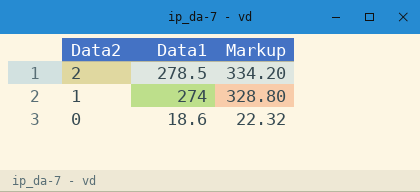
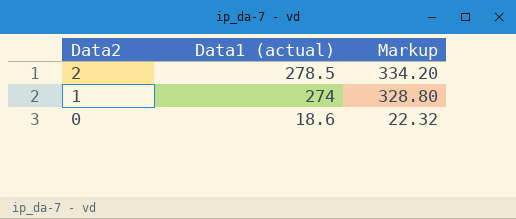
column name: Data1 -> Data1 (actual)

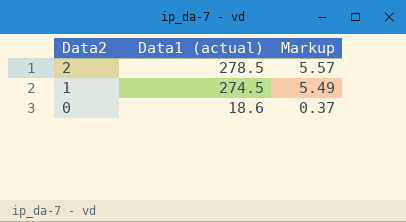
column Markup | formula: [Data1 (actual)] * 1.2 -> [Data1 (actual)] * 0.02
1 | Data1 (actual): 274 -> 274.5

